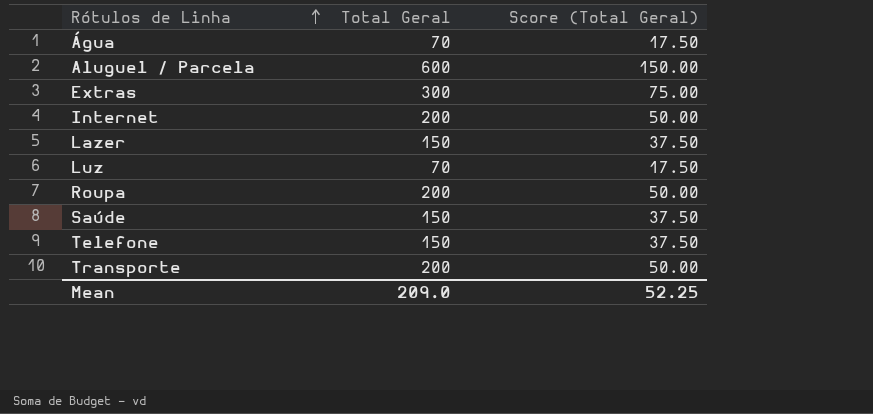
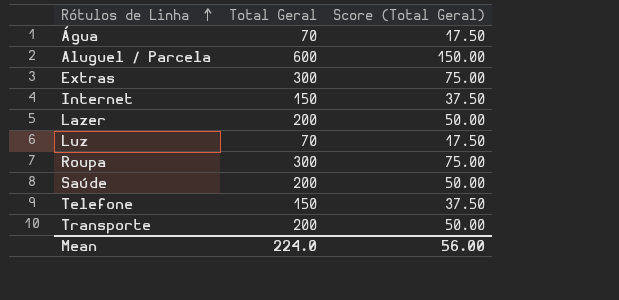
Internet | Total Geral: 200 -> 150
Internet | Score (Total Geral): 50.00 -> 37.50
Lazer | Total Geral: 150 -> 200
Lazer | Score (Total Geral): 37.50 -> 50.00
Roupa | Total Geral: 200 -> 300
Roupa | Score (Total Geral): 50.00 -> 75.00
Saúde | Total Geral: 150 -> 200
Saúde | Score (Total Geral): 37.50 -> 50.00
Mean | Total Geral: 209.0 -> 224.0
Mean | Score (Total Geral): 52.25 -> 56.00

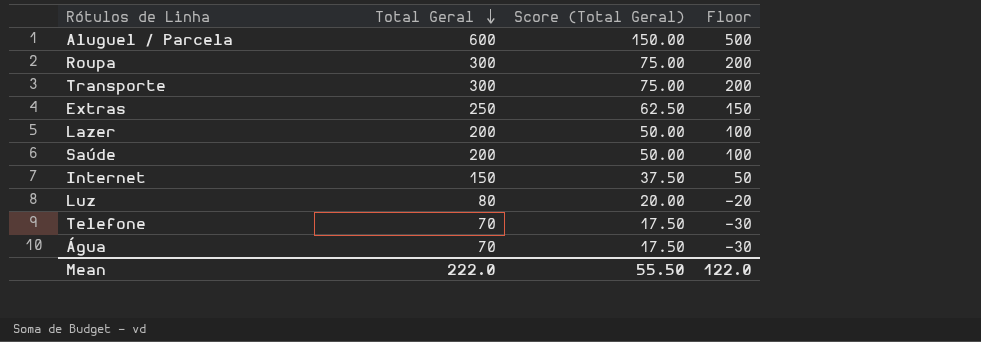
row order: Rótulos de Linha ascending -> Total Geral descending
column Floor | formula: none -> [Total Geral] - 100
Transporte | Total Geral: 200 -> 300
Transporte | Score (Total Geral): 50.00 -> 75.00
Extras | Total Geral: 300 -> 250
Extras | Score (Total Geral): 75.00 -> 62.50
Luz | Total Geral: 70 -> 80
Luz | Score (Total Geral): 17.50 -> 20.00
Telefone | Total Geral: 150 -> 70
Telefone | Score (Total Geral): 37.50 -> 17.50
Mean | Total Geral: 224.0 -> 222.0
Mean | Score (Total Geral): 56.00 -> 55.50

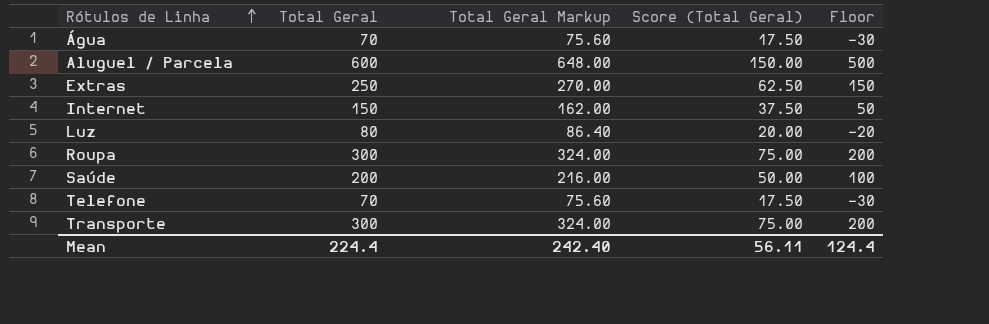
row order: Total Geral descending -> Rótulos de Linha ascending
column Total Geral Markup | formula: none -> [Total Geral] * 1.08
row Lazer: 200 | 50.00 | 100 -> none
Mean | Total Geral: 222.0 -> 224.4
Mean | Score (Total Geral): 55.50 -> 56.11
Mean | Floor: 122.0 -> 124.4

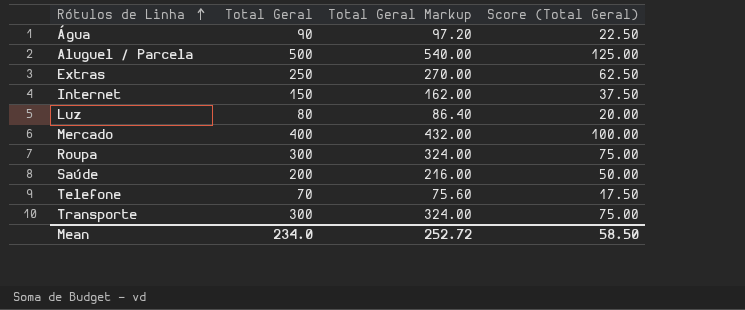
column Floor | formula: [Total Geral] - 100 -> none
Água | Total Geral: 70 -> 90
Água | Total Geral Markup: 75.60 -> 97.20
Água | Score (Total Geral): 17.50 -> 22.50
Aluguel / Parcela | Total Geral: 600 -> 500
Aluguel / Parcela | Total Geral Markup: 648.00 -> 540.00
Aluguel / Parcela | Score (Total Geral): 150.00 -> 125.00
row Mercado: none -> 400 | 432.00 | 100.00
Mean | Total Geral: 224.4 -> 234.0
Mean | Total Geral Markup: 242.40 -> 252.72
Mean | Score (Total Geral): 56.11 -> 58.50

